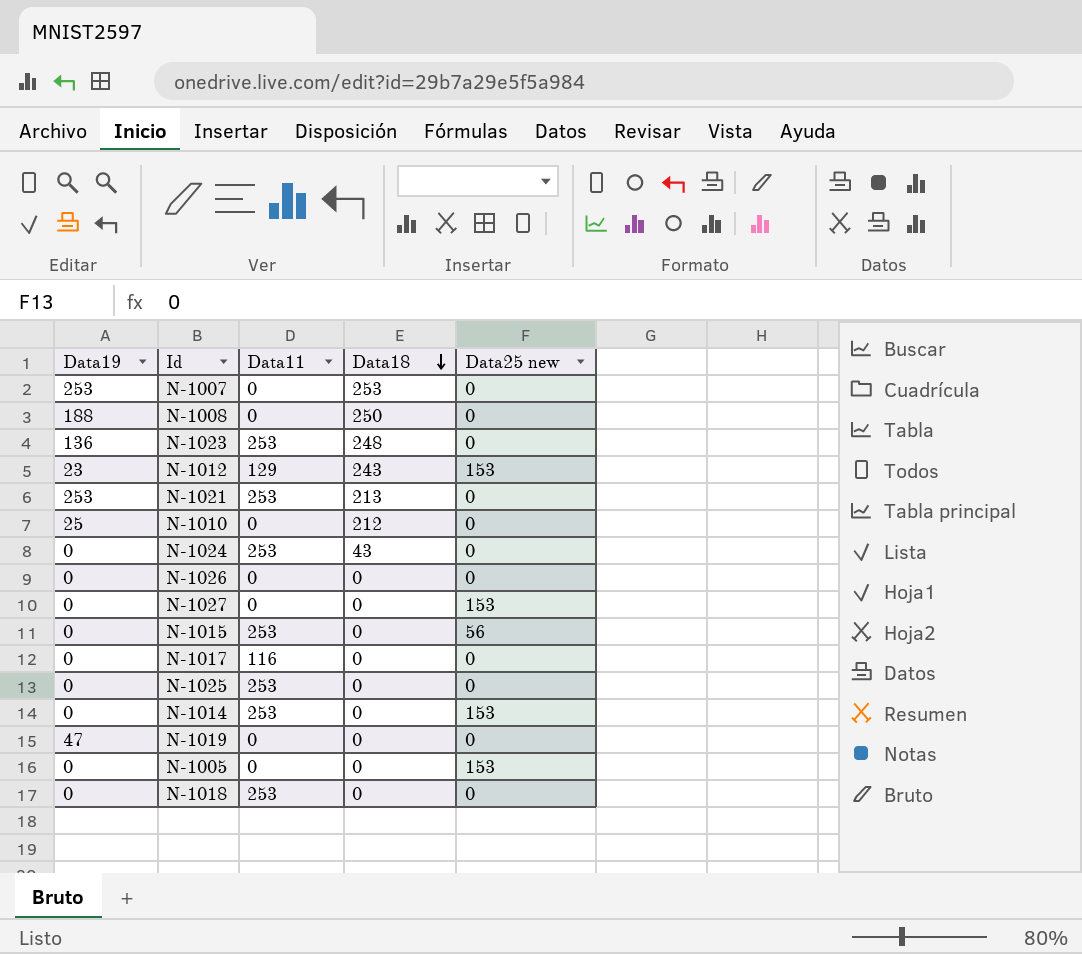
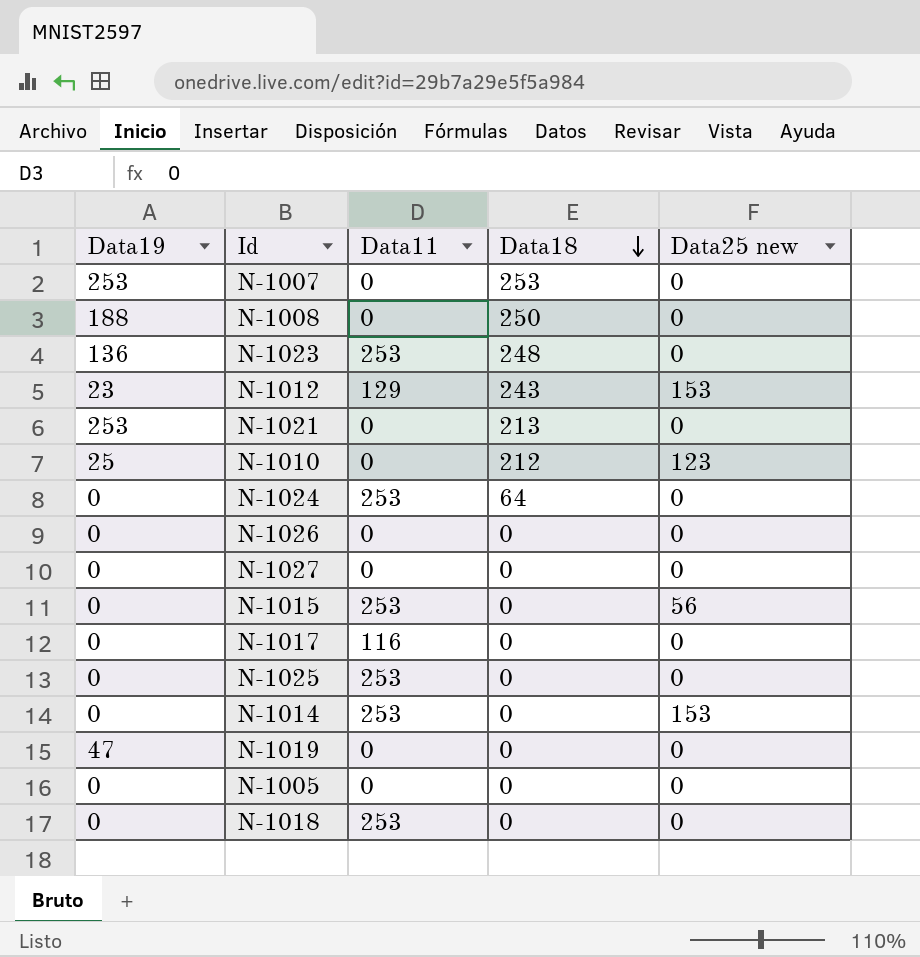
N-1021 | Data11: 253 -> 0
N-1010 | Data25 new: 0 -> 123
N-1024 | Data18: 43 -> 64
N-1027 | Data25 new: 153 -> 0
N-1005 | Data25 new: 153 -> 0

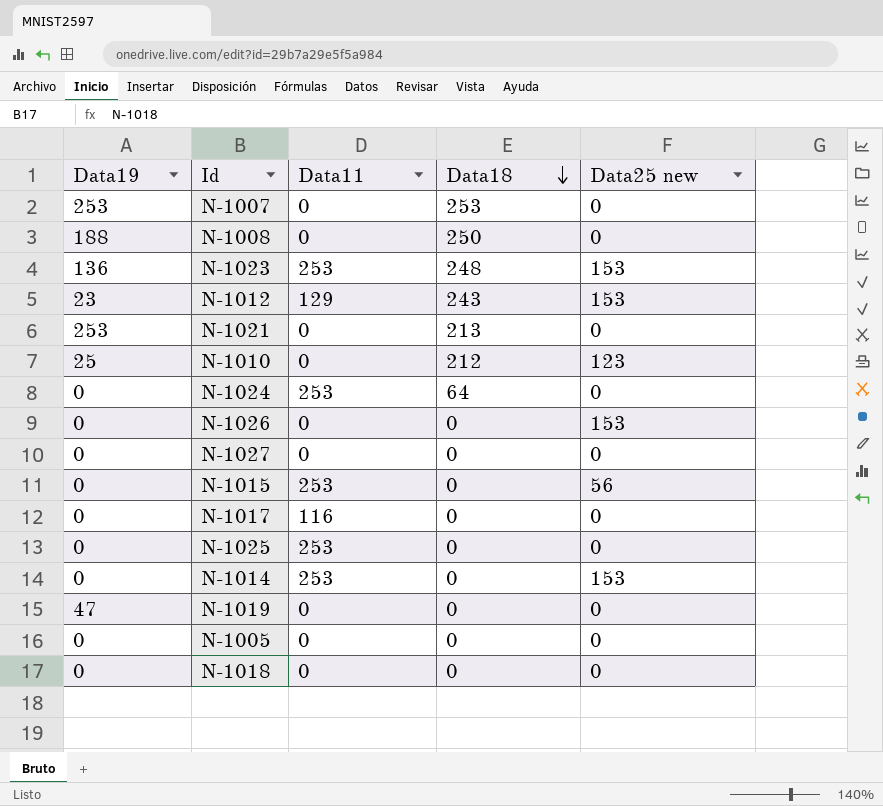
N-1023 | Data25 new: 0 -> 153
N-1026 | Data25 new: 0 -> 153
N-1018 | Data11: 253 -> 0

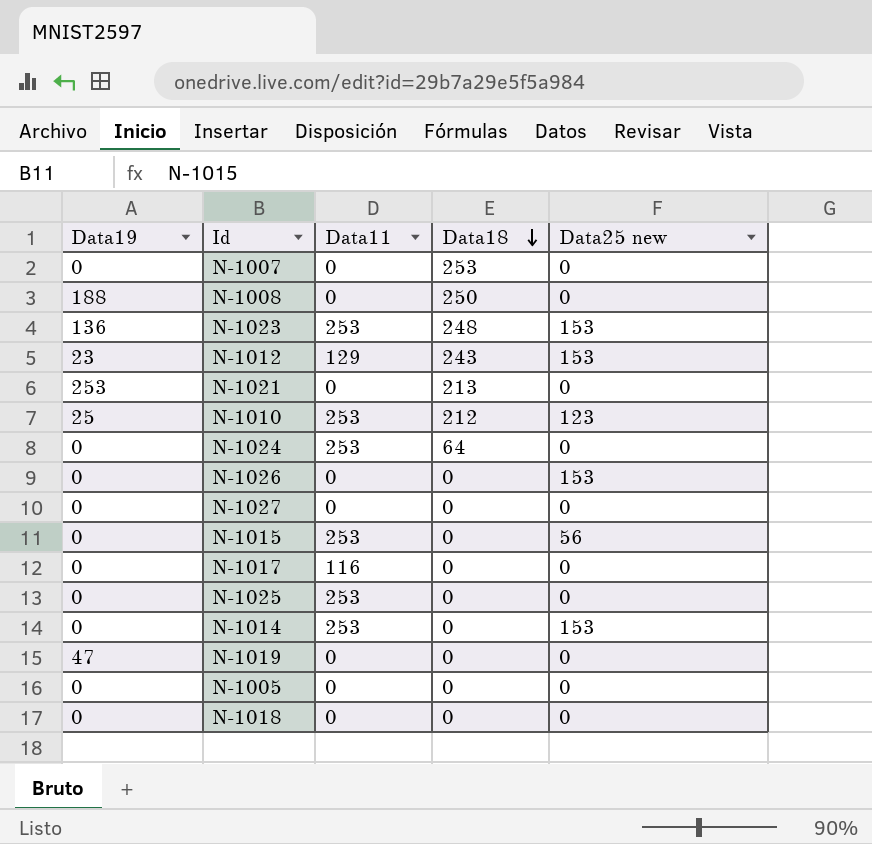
N-1007 | Data19: 253 -> 0
N-1010 | Data11: 0 -> 253

